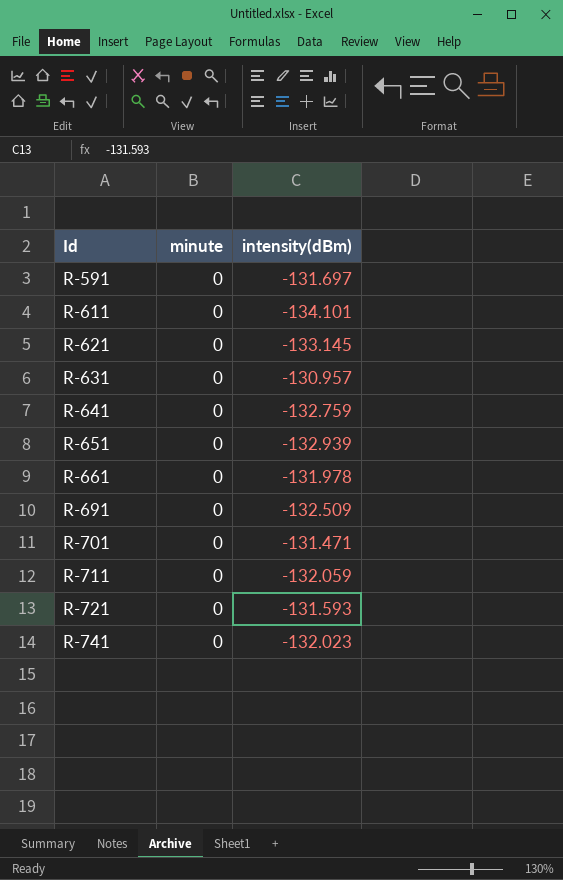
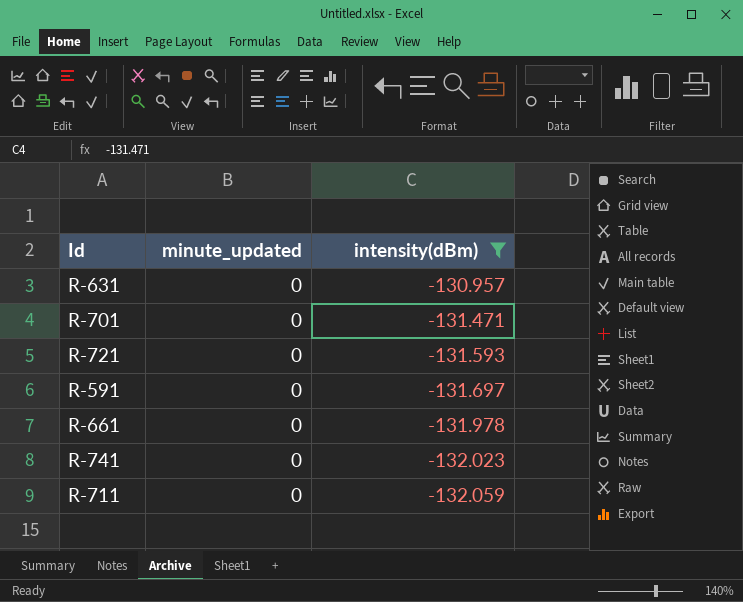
filter: none -> intensity(dBm) >= -132.059
row order: Id ascending -> intensity(dBm) descending
column name: minute -> minute_updated

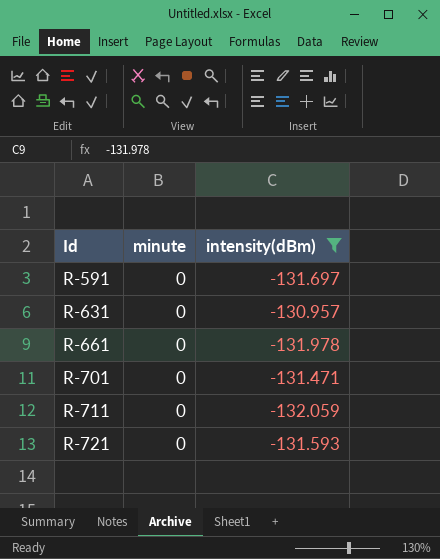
row order: intensity(dBm) descending -> Id ascending
column name: minute_updated -> minute
row R-741: 0 | -132.023 -> none

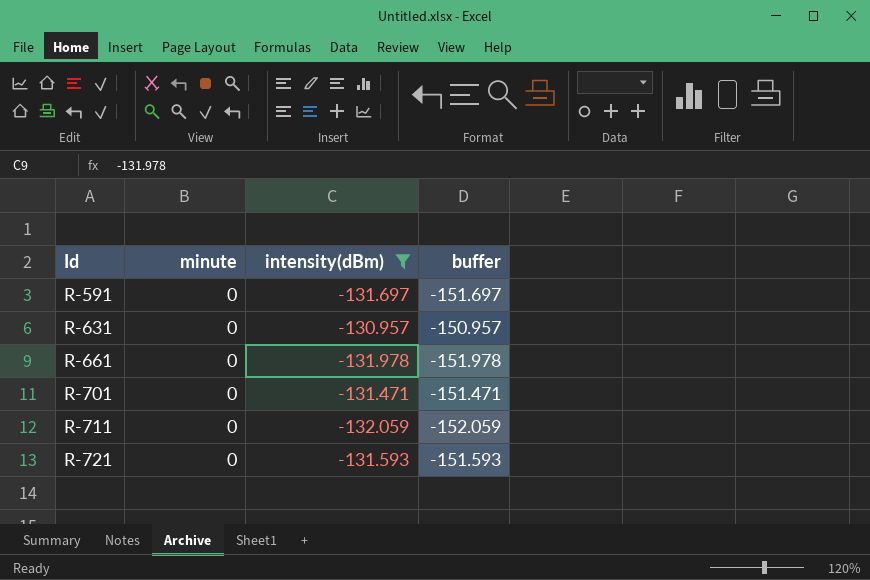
column buffer | formula: none -> [intensity(dBm)] - 20

